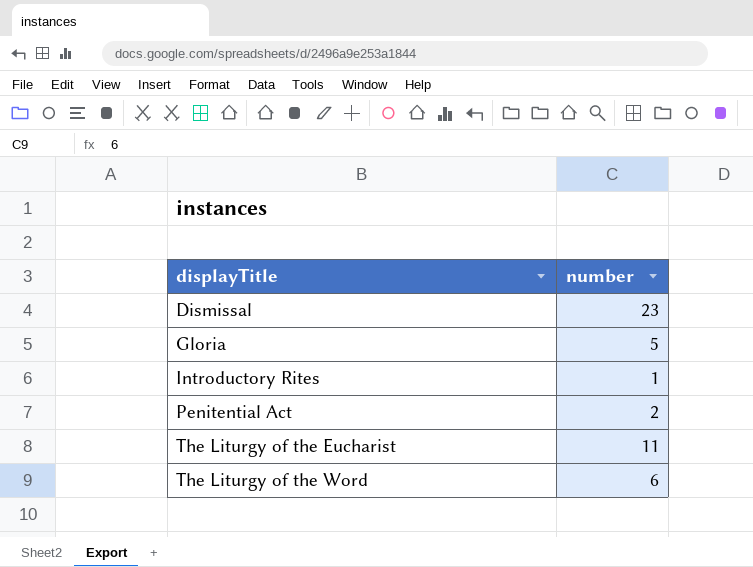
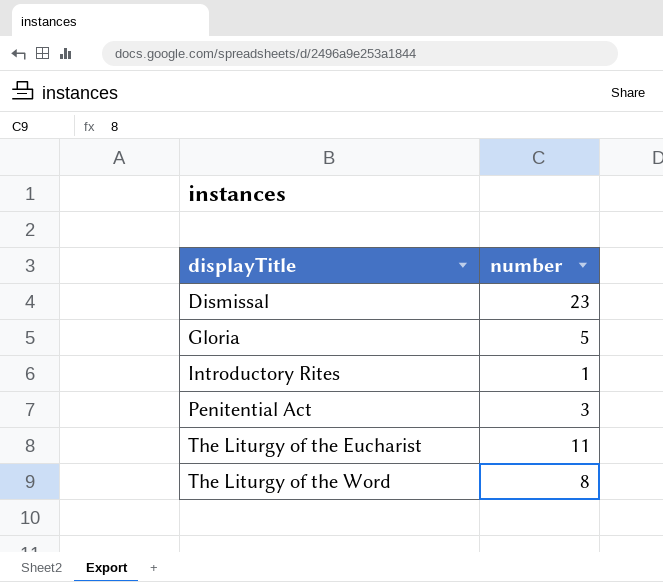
Penitential Act | number: 2 -> 3
The Liturgy of the Word | number: 6 -> 8

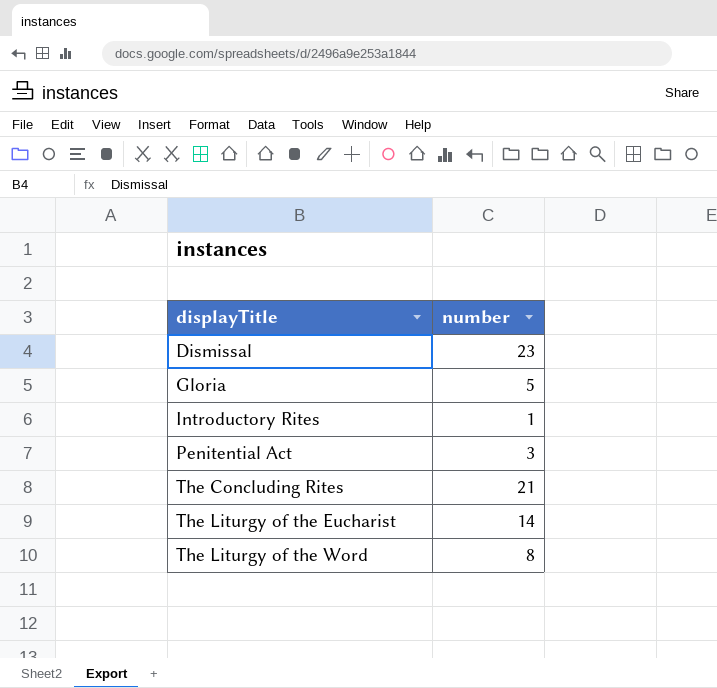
row The Concluding Rites: none -> 21
The Liturgy of the Eucharist | number: 11 -> 14

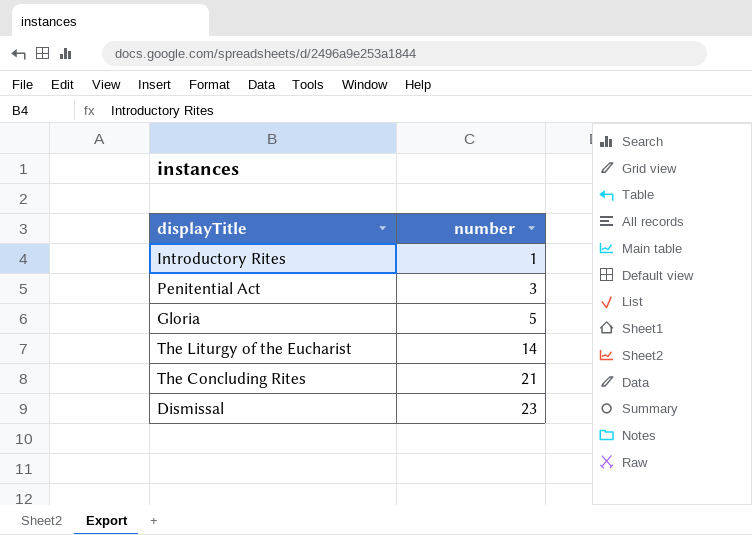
row order: displayTitle ascending -> number ascending
row The Liturgy of the Word: 8 -> none

